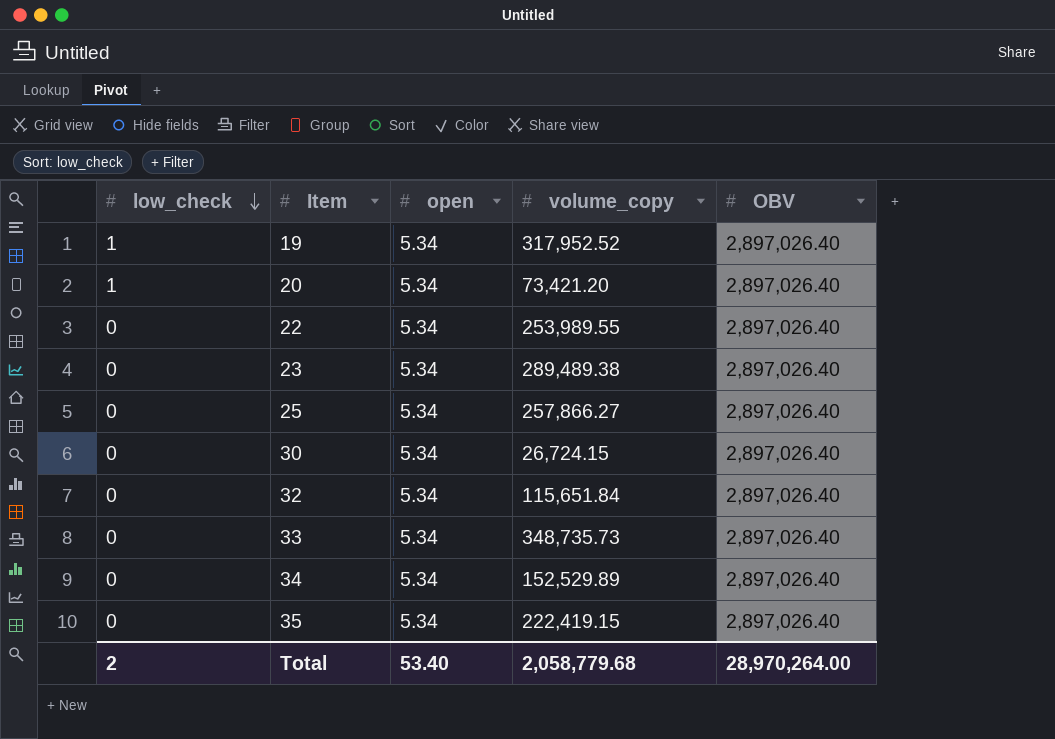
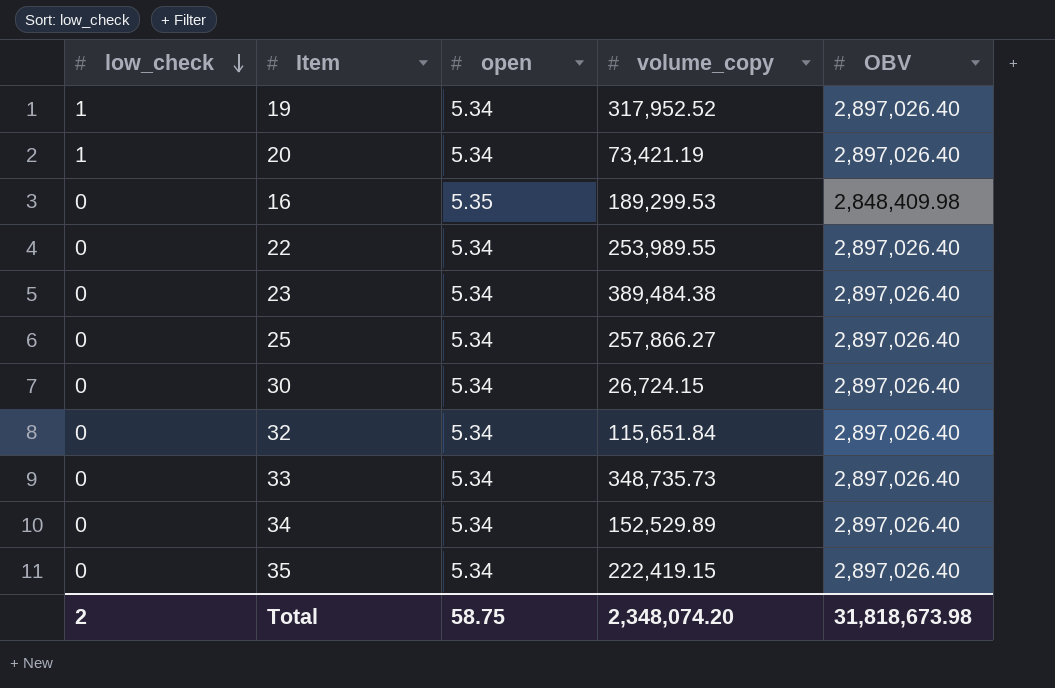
20 | volume_copy: 73,421.20 -> 73,421.19
row 16: none -> 0 | 5.35 | 189,299.53 | 2,848,409.98
23 | volume_copy: 289,489.38 -> 389,484.38
Total | open: 53.40 -> 58.75
Total | volume_copy: 2,058,779.68 -> 2,348,074.20
Total | OBV: 28,970,264.00 -> 31,818,673.98

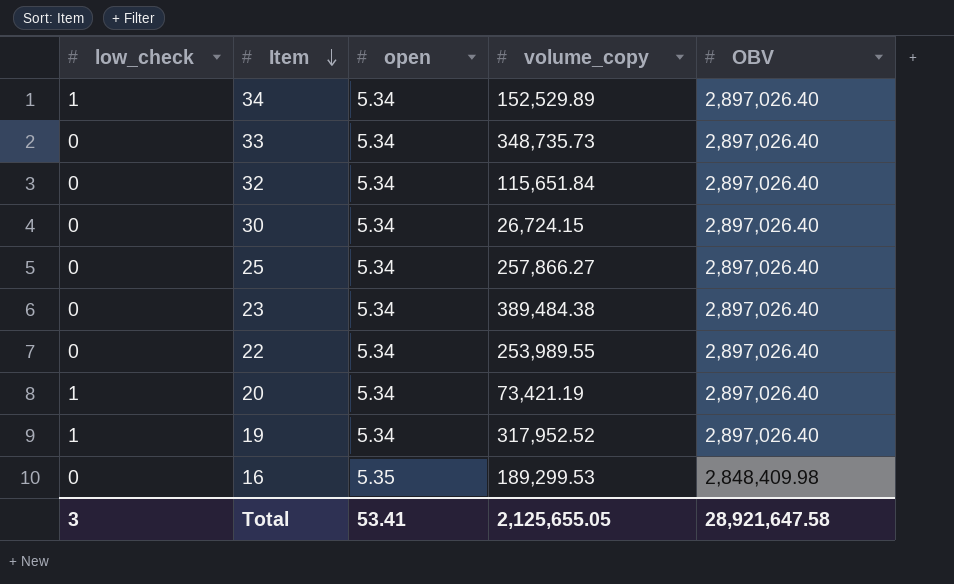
row order: low_check descending -> Item descending
row 35: 0 | 5.34 | 222,419.15 | 2,897,026.40 -> none
34 | low_check: 0 -> 1
Total | low_check: 2 -> 3
Total | open: 58.75 -> 53.41
Total | volume_copy: 2,348,074.20 -> 2,125,655.05
Total | OBV: 31,818,673.98 -> 28,921,647.58

